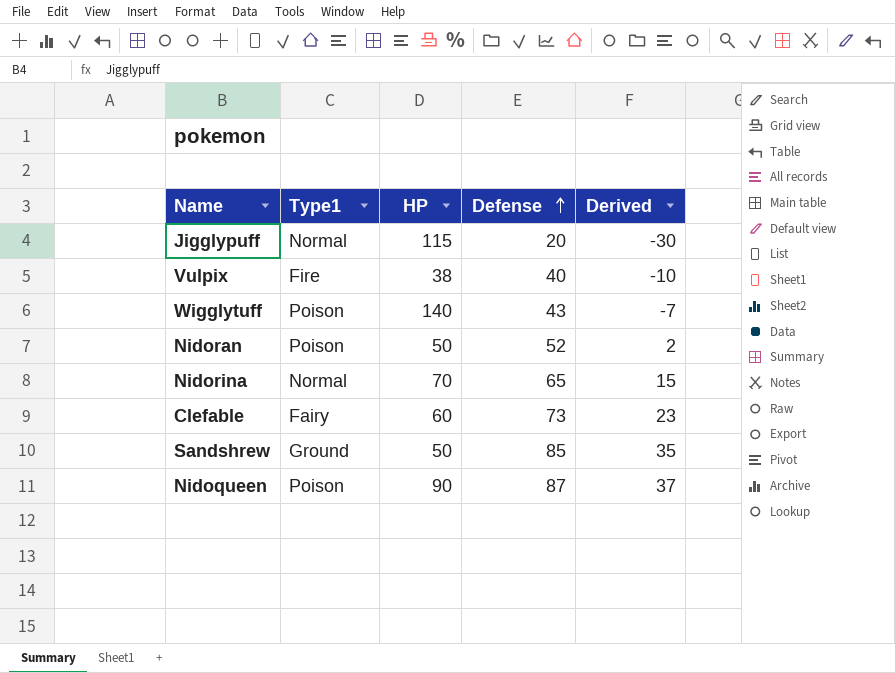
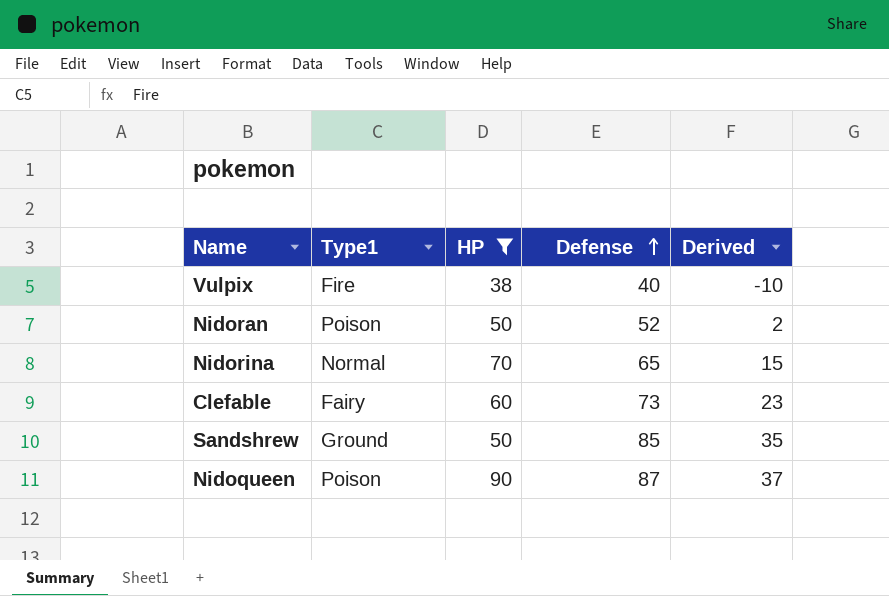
filter: none -> HP <= 90

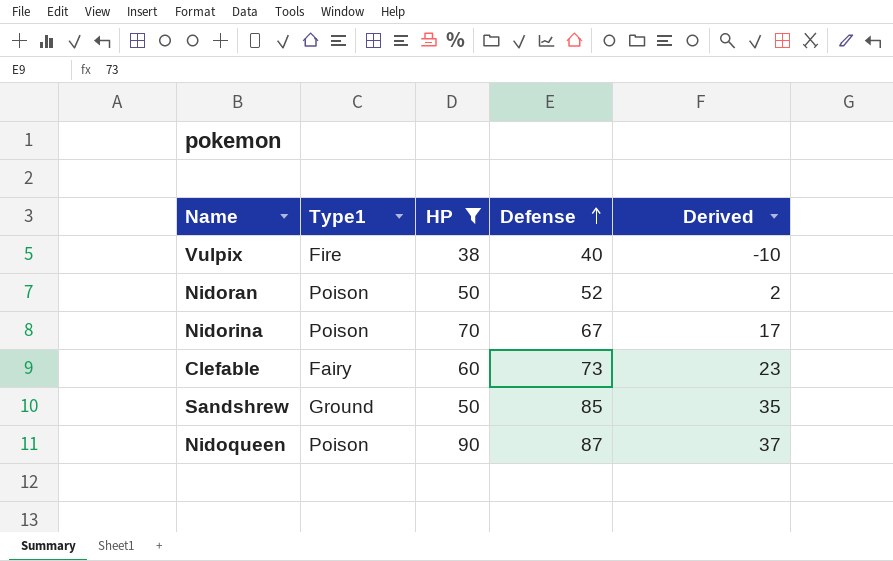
Nidorina | Type1: Normal -> Poison
Nidorina | Defense: 65 -> 67
Nidorina | Derived: 15 -> 17

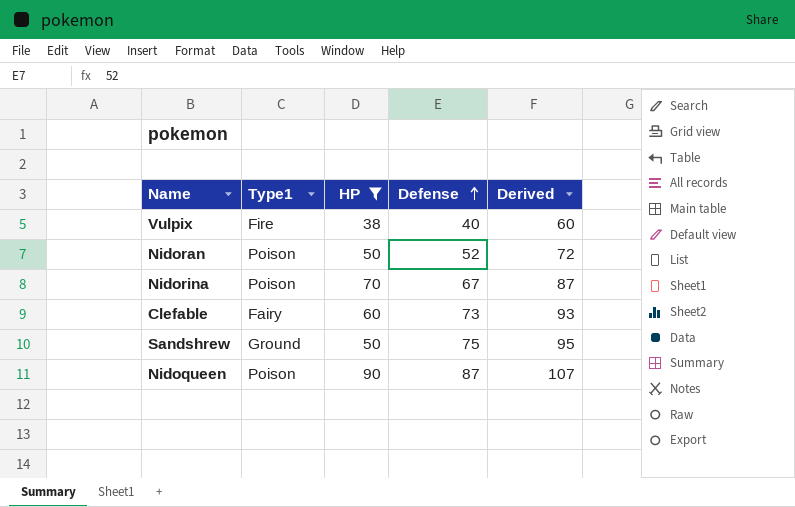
column Derived | formula: [Defense] - 50 -> [Defense] + 20
Sandshrew | Defense: 85 -> 75

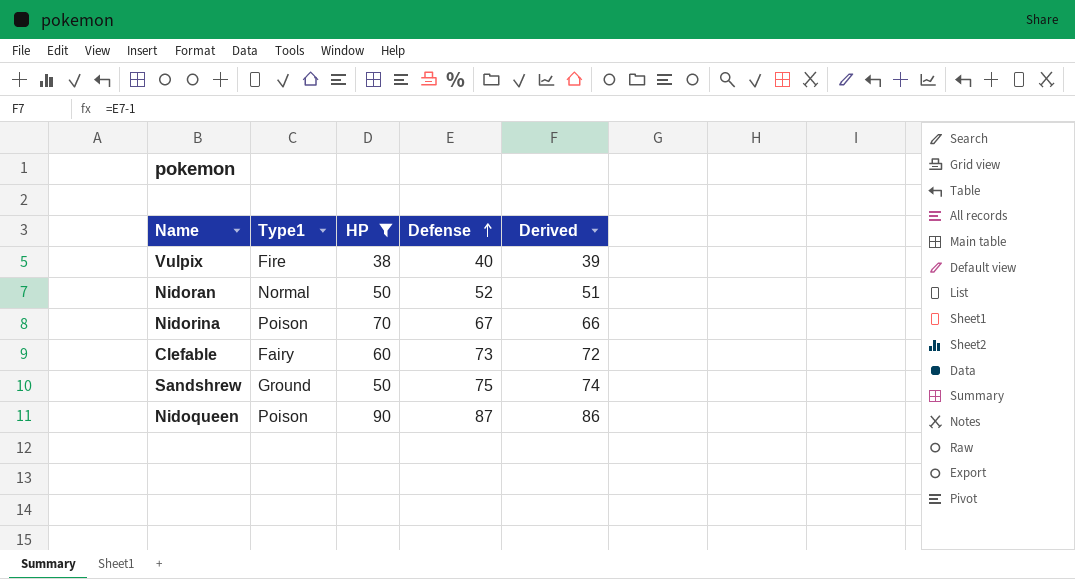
column Derived | formula: [Defense] + 20 -> [Defense] - 1
Nidoran | Type1: Poison -> Normal

